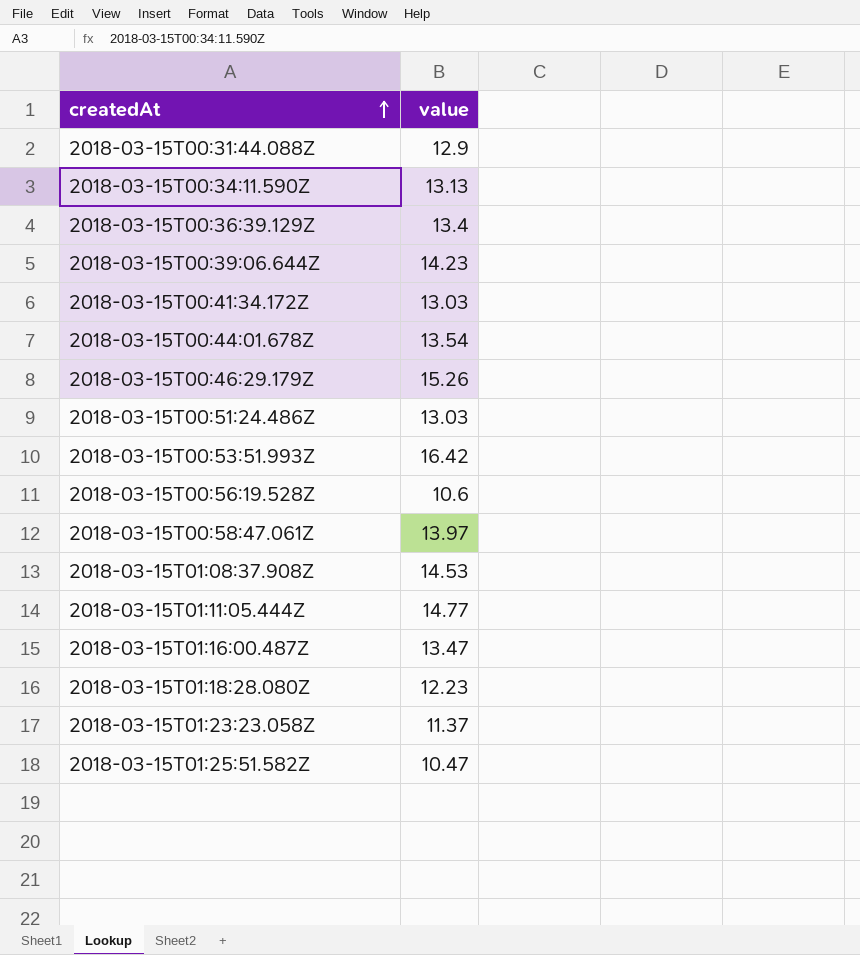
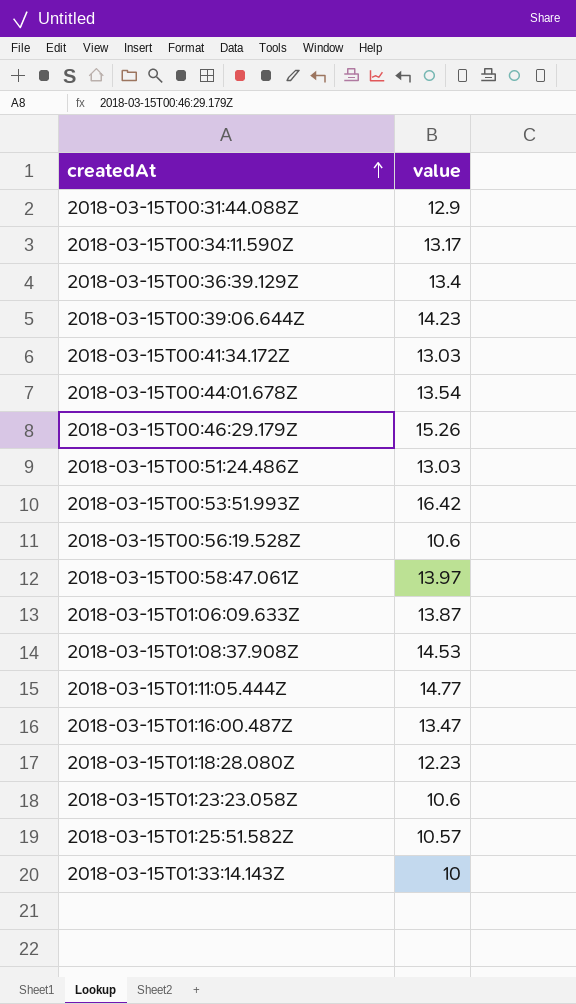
2018-03-15T00:34:11.590Z | value: 13.13 -> 13.17
row 2018-03-15T01:06:09.633Z: none -> 13.87
2018-03-15T01:23:23.058Z | value: 11.37 -> 10.6
2018-03-15T01:25:51.582Z | value: 10.47 -> 10.57
row 2018-03-15T01:33:14.143Z: none -> 10

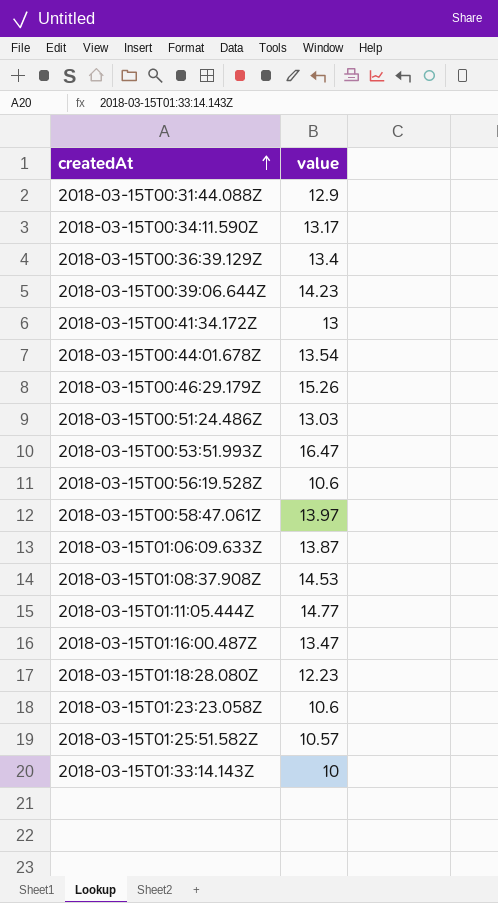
2018-03-15T00:41:34.172Z | value: 13.03 -> 13
2018-03-15T00:53:51.993Z | value: 16.42 -> 16.47

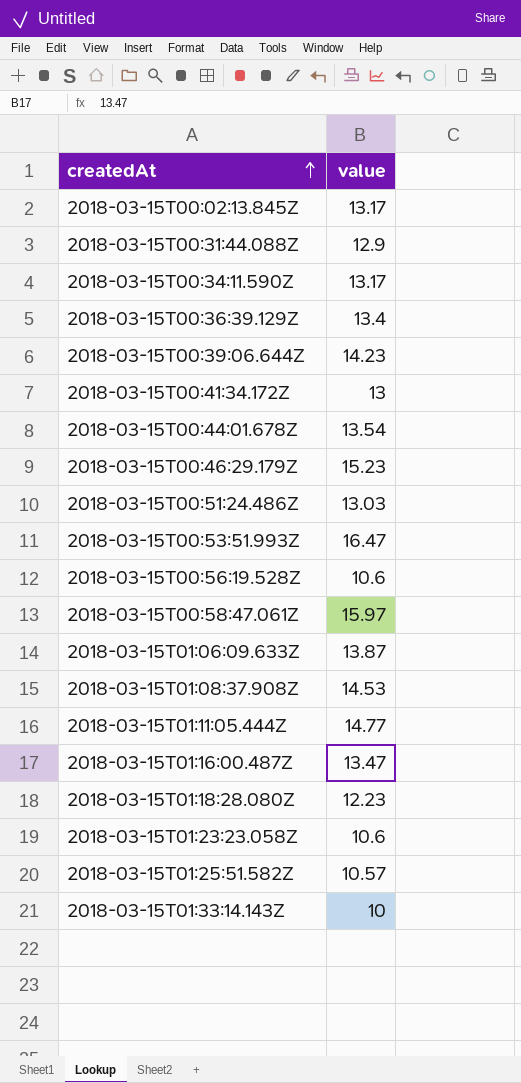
row 2018-03-15T00:02:13.845Z: none -> 13.17
2018-03-15T00:46:29.179Z | value: 15.26 -> 15.23
2018-03-15T00:58:47.061Z | value: 13.97 -> 15.97

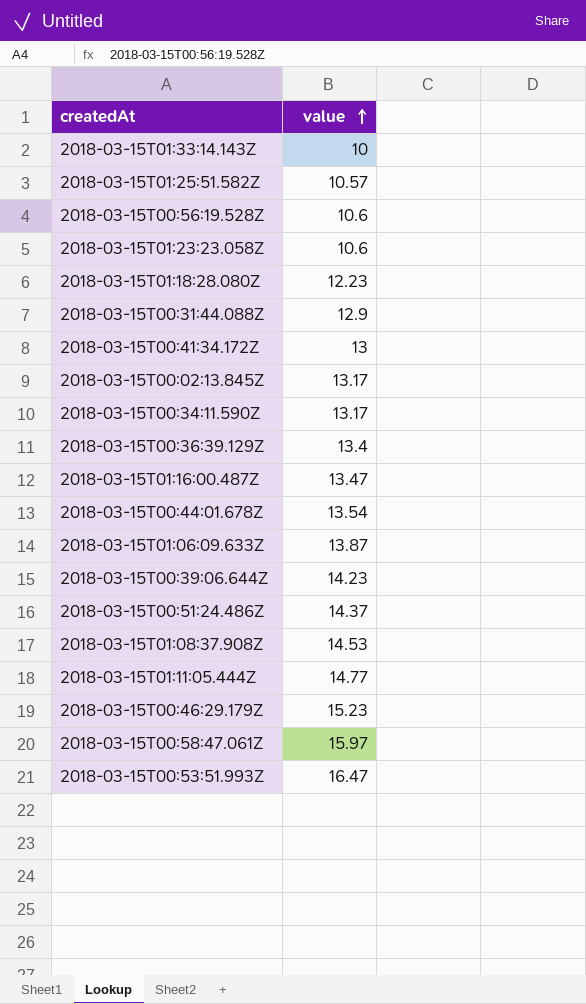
row order: createdAt ascending -> value ascending
2018-03-15T00:51:24.486Z | value: 13.03 -> 14.37

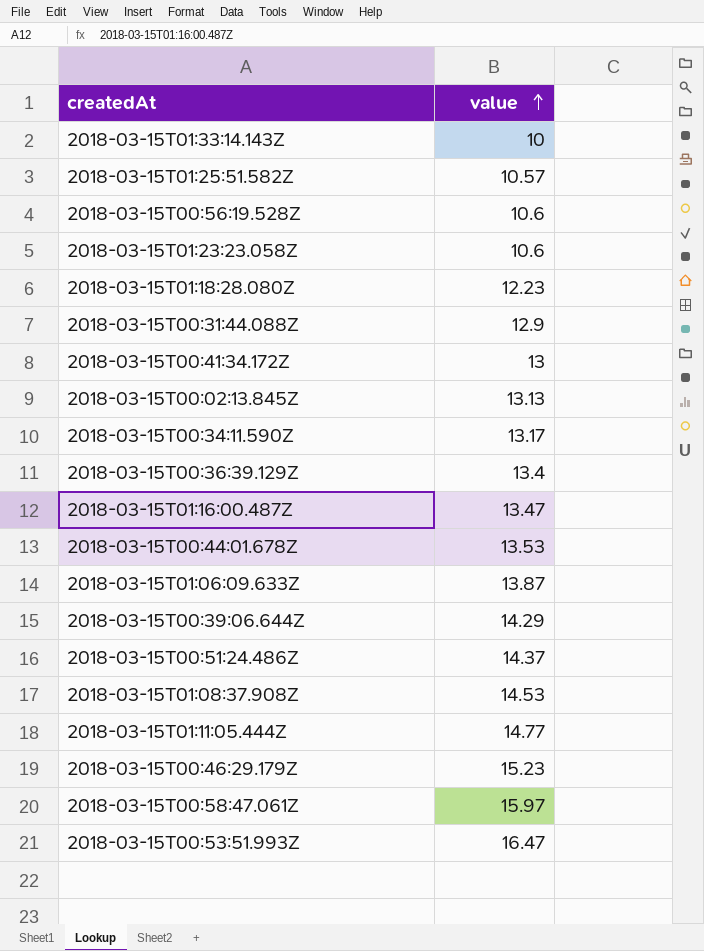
2018-03-15T00:02:13.845Z | value: 13.17 -> 13.13
2018-03-15T00:44:01.678Z | value: 13.54 -> 13.53
2018-03-15T00:39:06.644Z | value: 14.23 -> 14.29

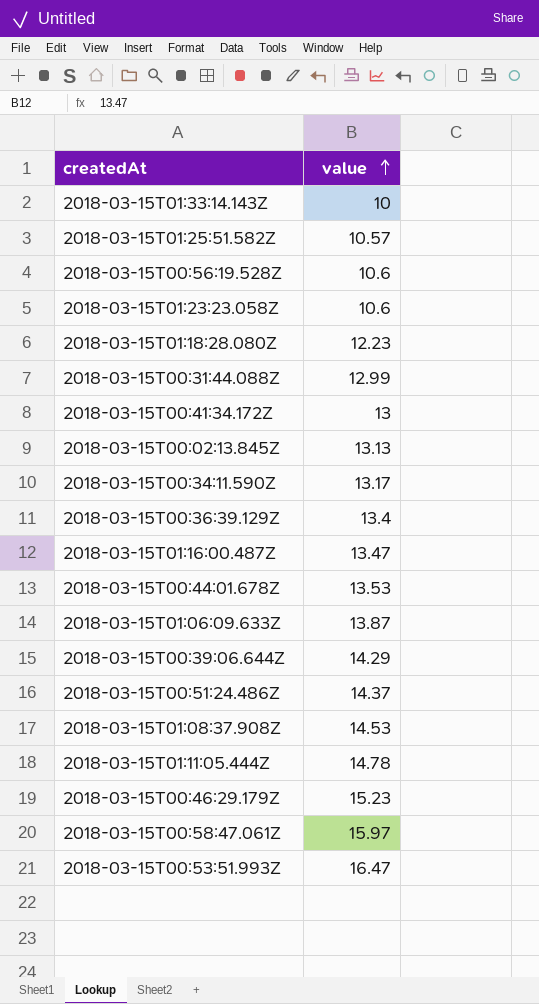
2018-03-15T00:31:44.088Z | value: 12.9 -> 12.99
2018-03-15T01:11:05.444Z | value: 14.77 -> 14.78

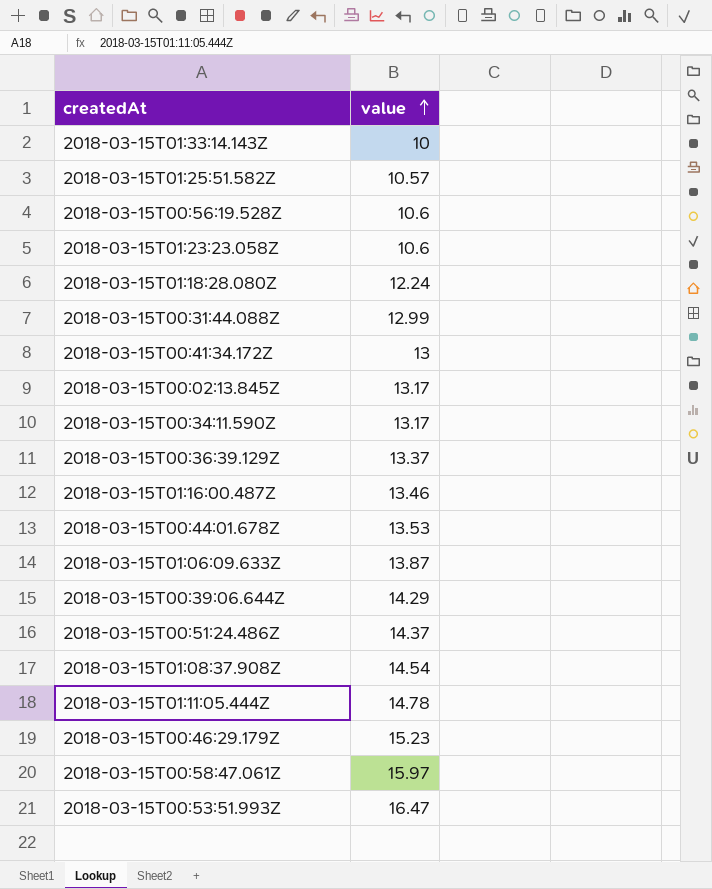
2018-03-15T01:18:28.080Z | value: 12.23 -> 12.24
2018-03-15T00:02:13.845Z | value: 13.13 -> 13.17
2018-03-15T00:36:39.129Z | value: 13.4 -> 13.37
2018-03-15T01:16:00.487Z | value: 13.47 -> 13.46
2018-03-15T01:08:37.908Z | value: 14.53 -> 14.54

